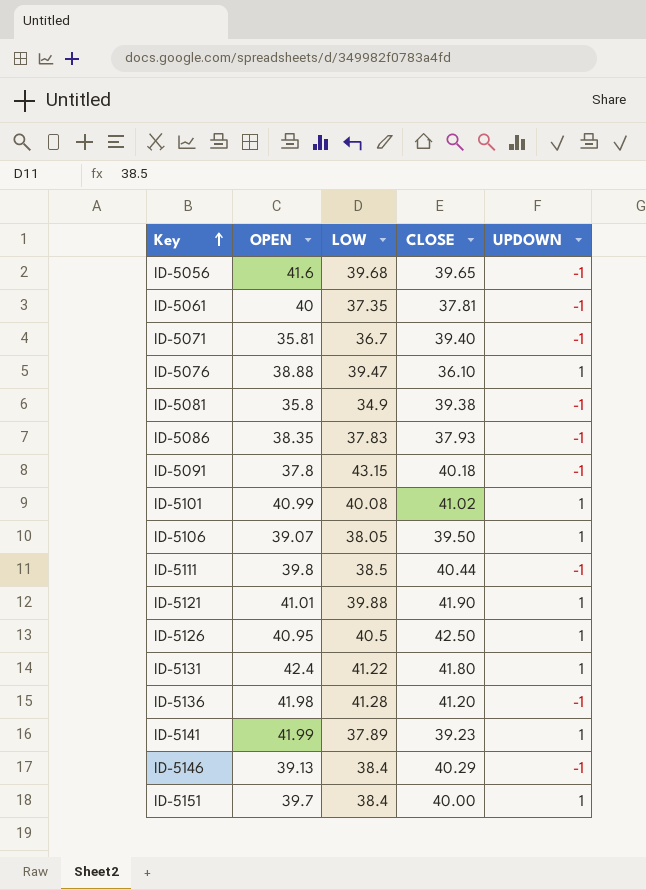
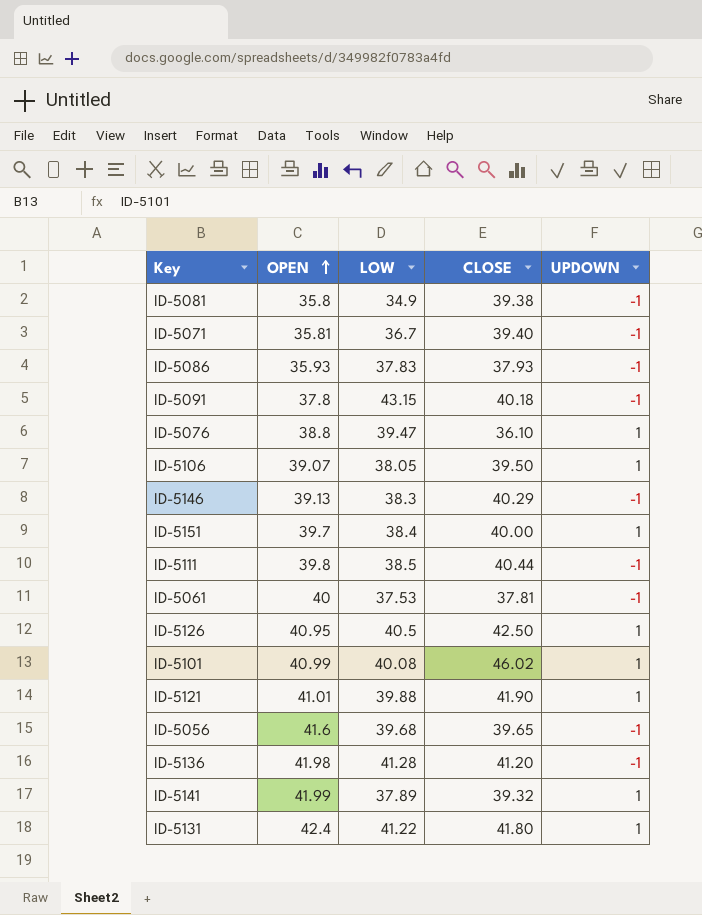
row order: Key ascending -> OPEN ascending
ID-5086 | OPEN: 38.35 -> 35.93
ID-5076 | OPEN: 38.88 -> 38.8
ID-5146 | LOW: 38.4 -> 38.3
ID-5061 | LOW: 37.35 -> 37.53
ID-5101 | CLOSE: 41.02 -> 46.02
ID-5141 | CLOSE: 39.23 -> 39.32

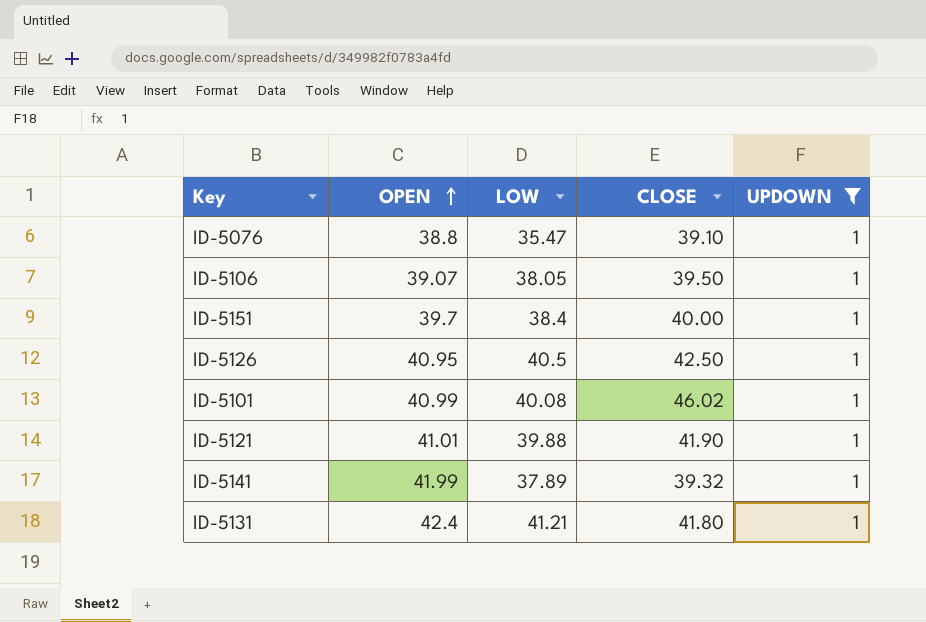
filter: none -> UPDOWN = 1
ID-5076 | LOW: 39.47 -> 35.47
ID-5076 | CLOSE: 36.10 -> 39.10
ID-5131 | LOW: 41.22 -> 41.21

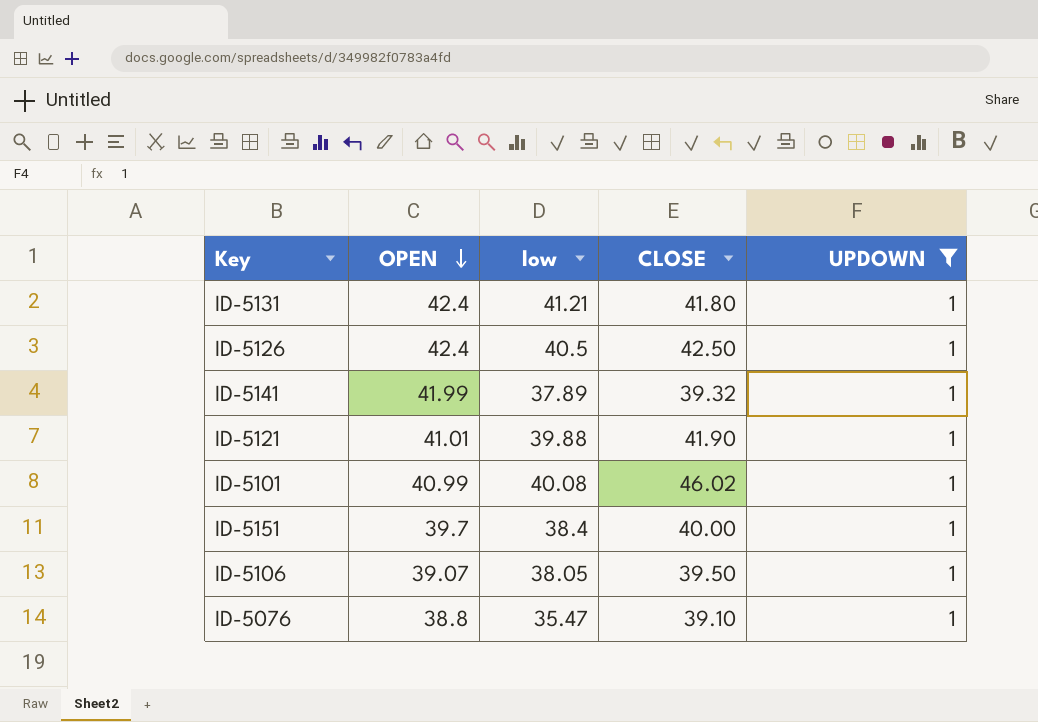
row order: OPEN ascending -> OPEN descending
column name: LOW -> low
ID-5126 | OPEN: 40.95 -> 42.4

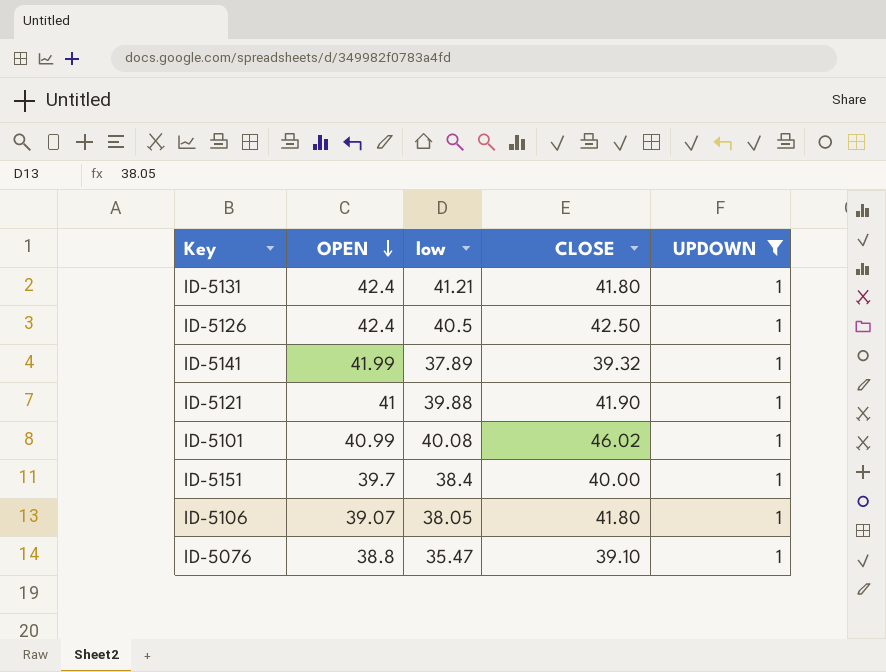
ID-5121 | OPEN: 41.01 -> 41
ID-5106 | CLOSE: 39.50 -> 41.80

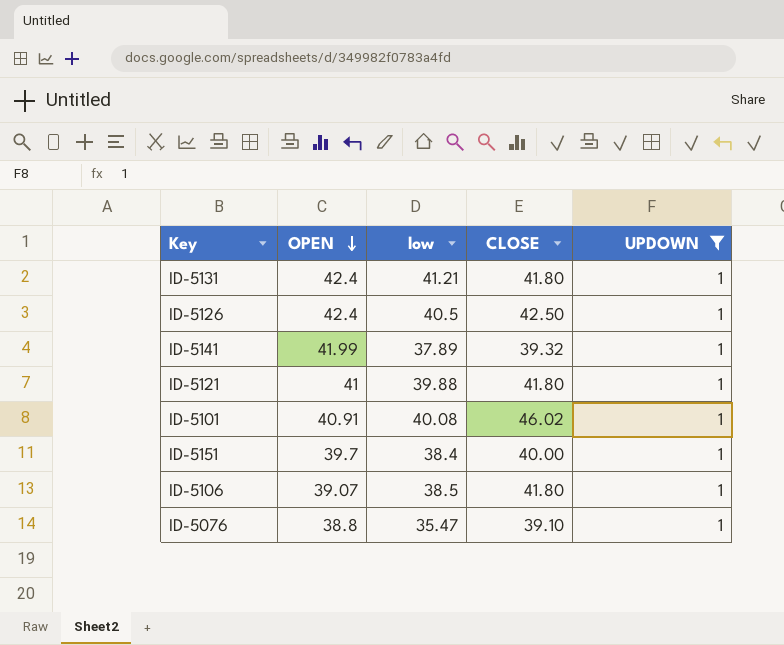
ID-5121 | CLOSE: 41.90 -> 41.80
ID-5101 | OPEN: 40.99 -> 40.91
ID-5106 | low: 38.05 -> 38.5

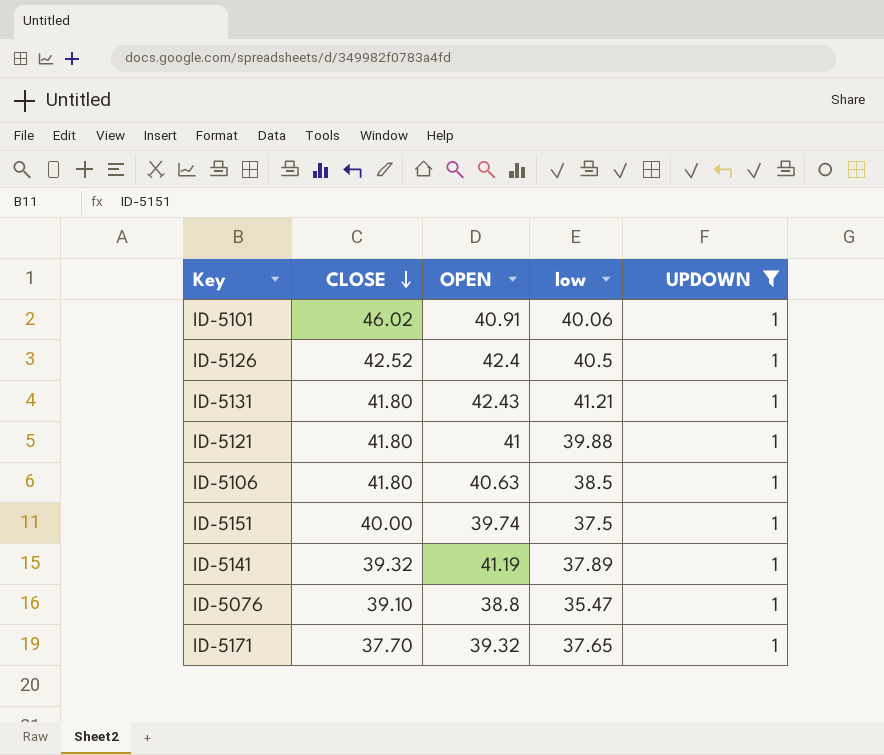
row order: OPEN descending -> CLOSE descending
column CLOSE | position: 4 -> 2
ID-5101 | low: 40.08 -> 40.06
ID-5126 | CLOSE: 42.50 -> 42.52
ID-5131 | OPEN: 42.4 -> 42.43
ID-5106 | OPEN: 39.07 -> 40.63
ID-5151 | OPEN: 39.7 -> 39.74
ID-5151 | low: 38.4 -> 37.5
ID-5141 | OPEN: 41.99 -> 41.19
row ID-5171: none -> 37.70 | 39.32 | 37.65 | 1

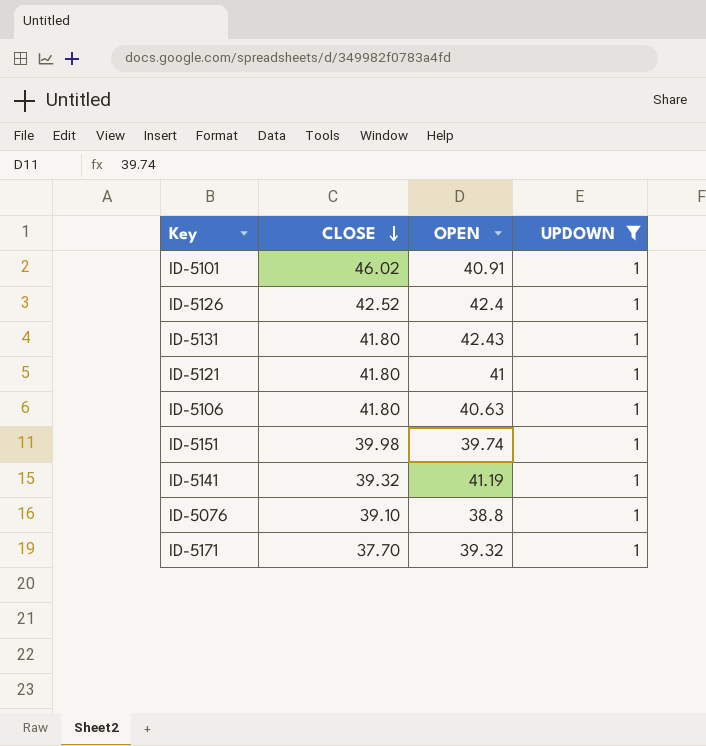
column low | position: 4 -> none
ID-5151 | CLOSE: 40.00 -> 39.98

